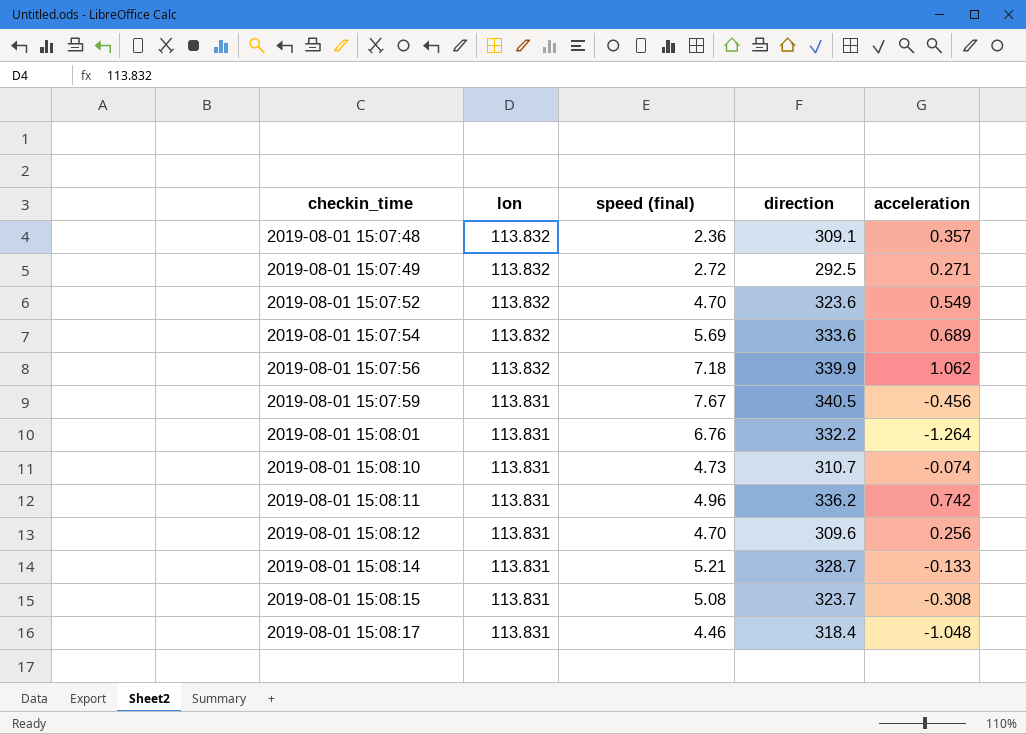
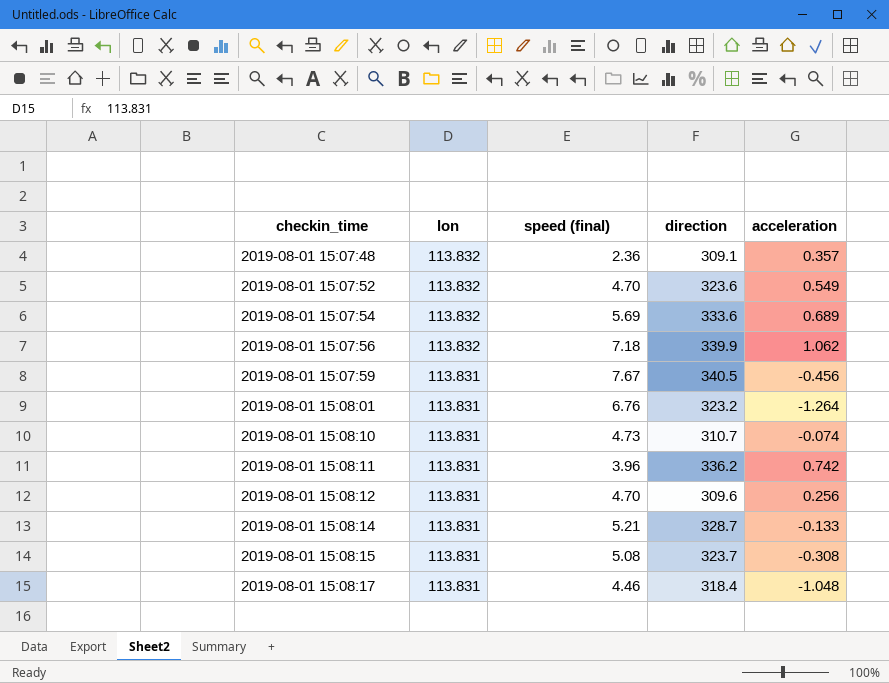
row 2019-08-01 15:07:49: 113.832 | 2.72 | 292.5 | 0.271 -> none
2019-08-01 15:08:01 | direction: 332.2 -> 323.2
2019-08-01 15:08:11 | speed (final): 4.96 -> 3.96

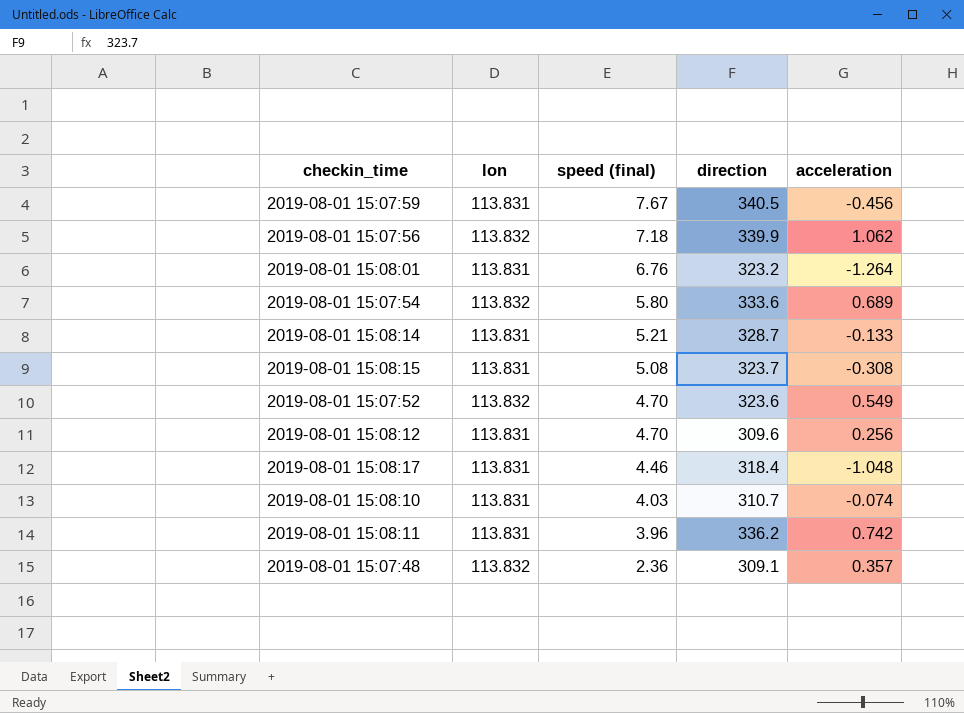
row order: checkin_time ascending -> speed (final) descending
2019-08-01 15:07:54 | speed (final): 5.69 -> 5.80
2019-08-01 15:08:10 | speed (final): 4.73 -> 4.03

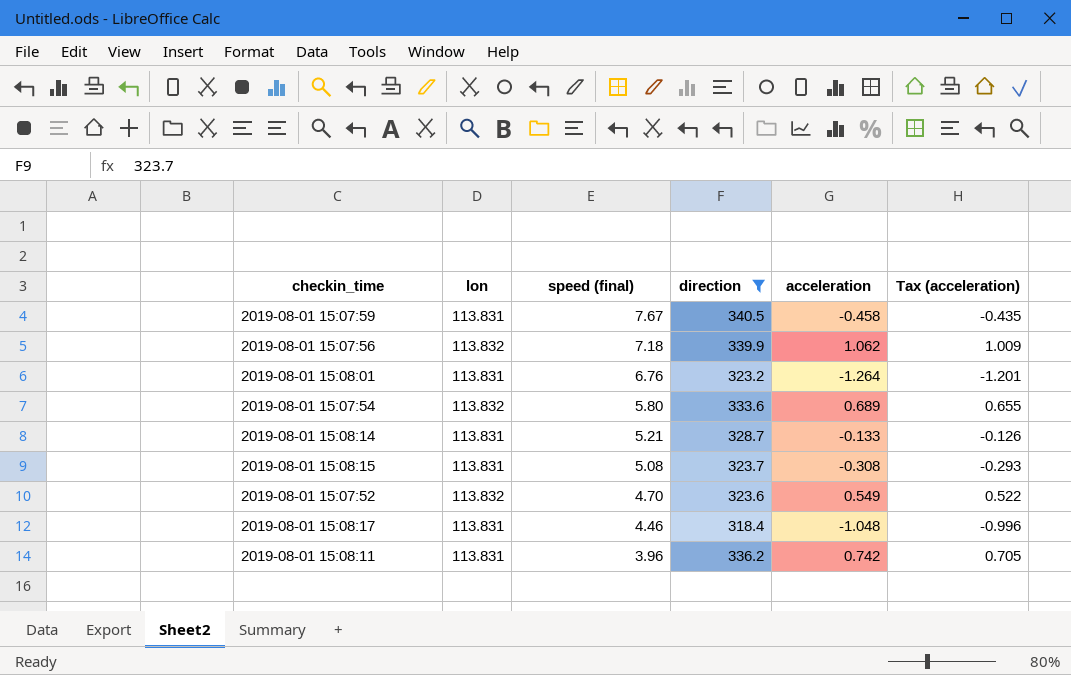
filter: none -> direction >= 318.4
column Tax (acceleration) | formula: none -> [acceleration] * 0.95
2019-08-01 15:07:59 | acceleration: -0.456 -> -0.458

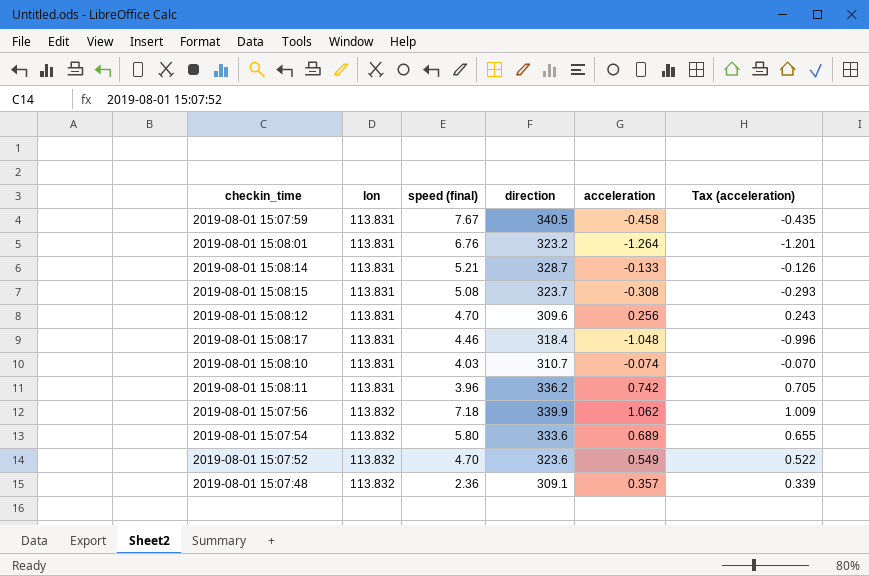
filter: direction >= 318.4 -> none
row order: speed (final) descending -> lon ascending

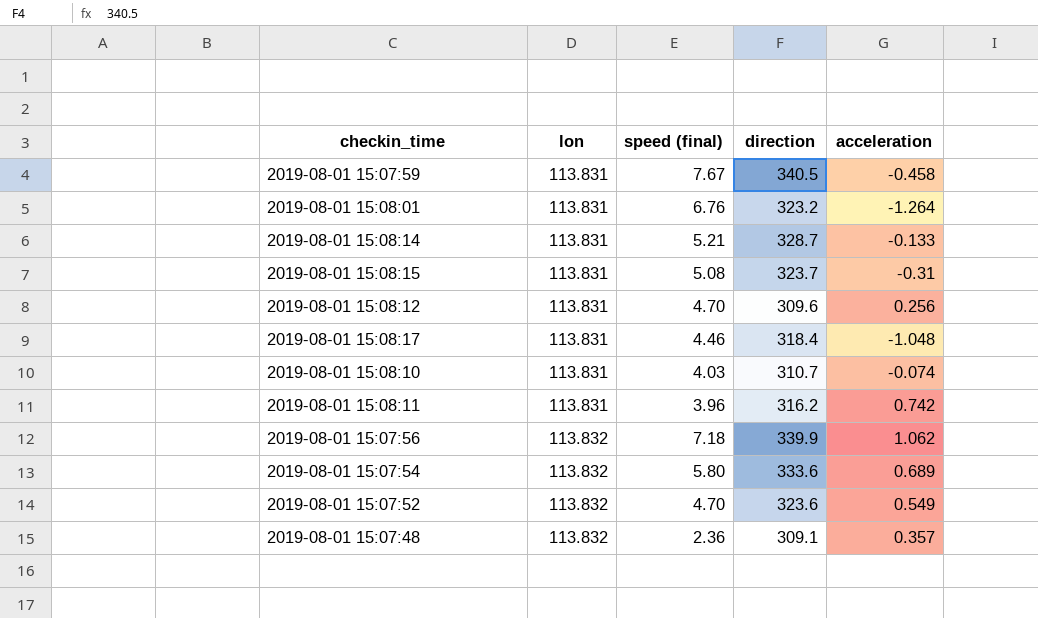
column Tax (acceleration) | formula: [acceleration] * 0.95 -> none
2019-08-01 15:08:15 | acceleration: -0.308 -> -0.31
2019-08-01 15:08:11 | direction: 336.2 -> 316.2

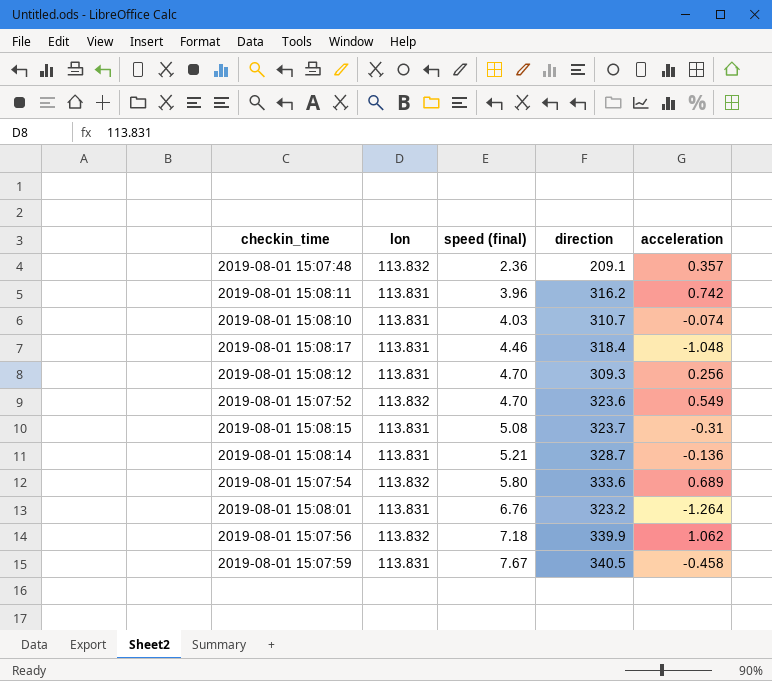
row order: lon ascending -> speed (final) ascending
2019-08-01 15:07:48 | direction: 309.1 -> 209.1
2019-08-01 15:08:12 | direction: 309.6 -> 309.3
2019-08-01 15:08:14 | acceleration: -0.133 -> -0.136

